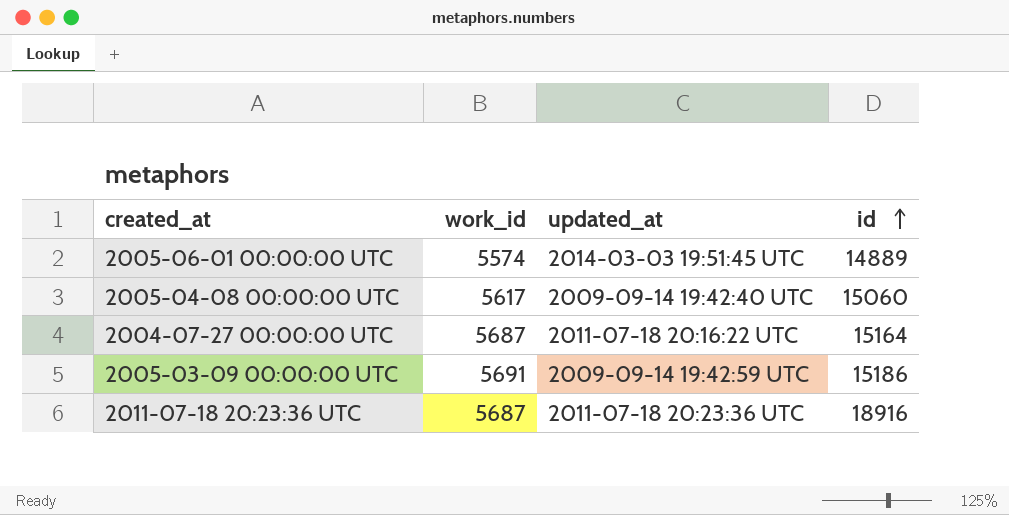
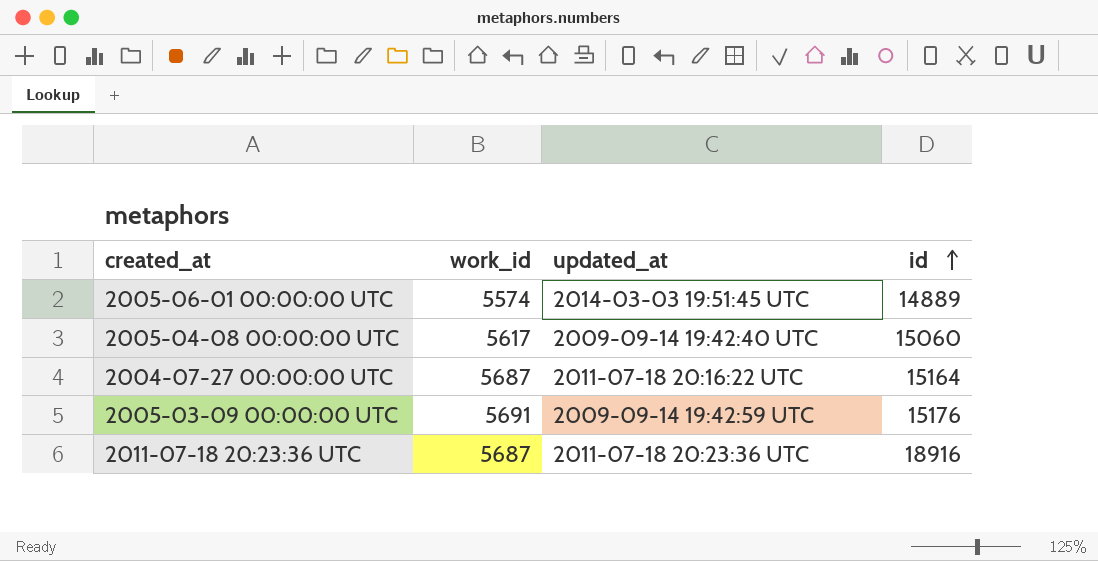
2005-03-09 00:00:00 UTC | id: 15186 -> 15176

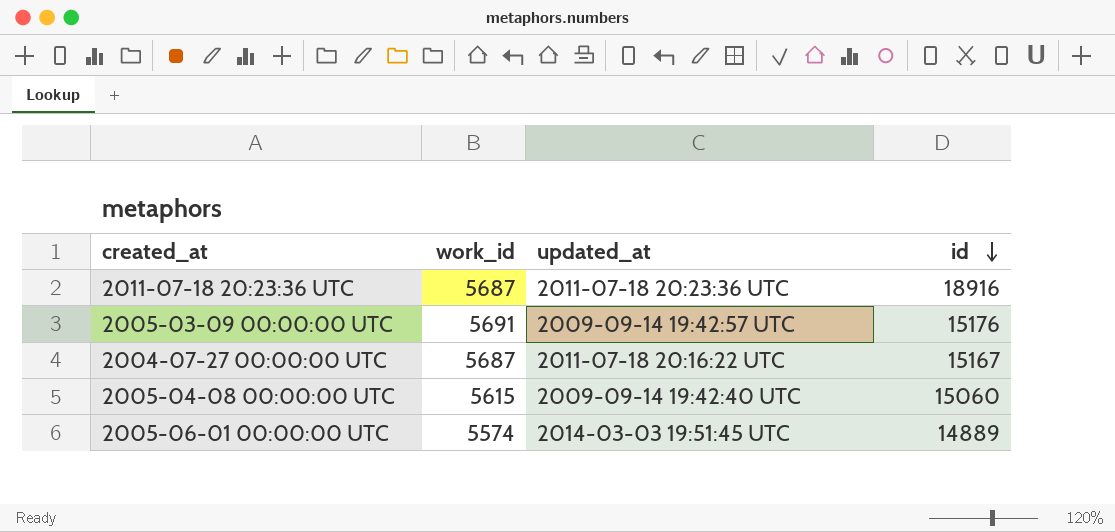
row order: id ascending -> id descending
2005-03-09 00:00:00 UTC | updated_at: 2009-09-14 19:42:59 UTC -> 2009-09-14 19:42:57 UTC
2004-07-27 00:00:00 UTC | id: 15164 -> 15167
2005-04-08 00:00:00 UTC | work_id: 5617 -> 5615

